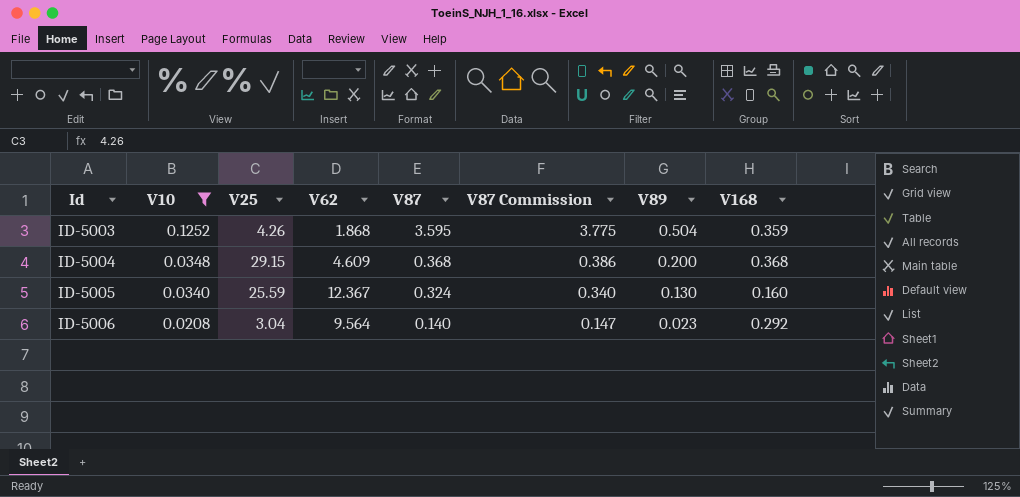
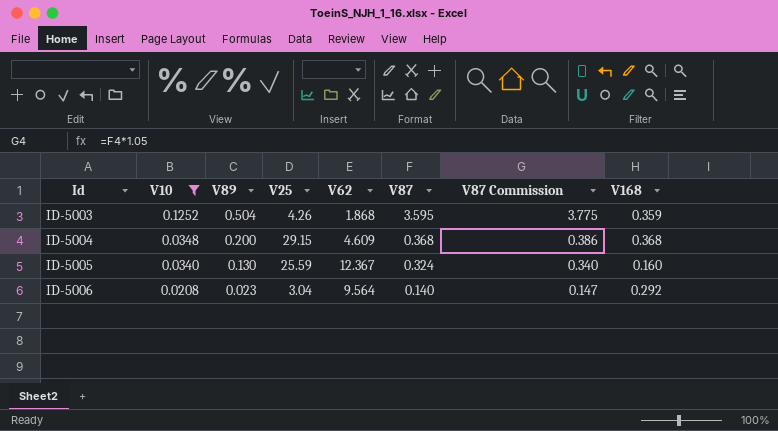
column V89 | position: 7 -> 3

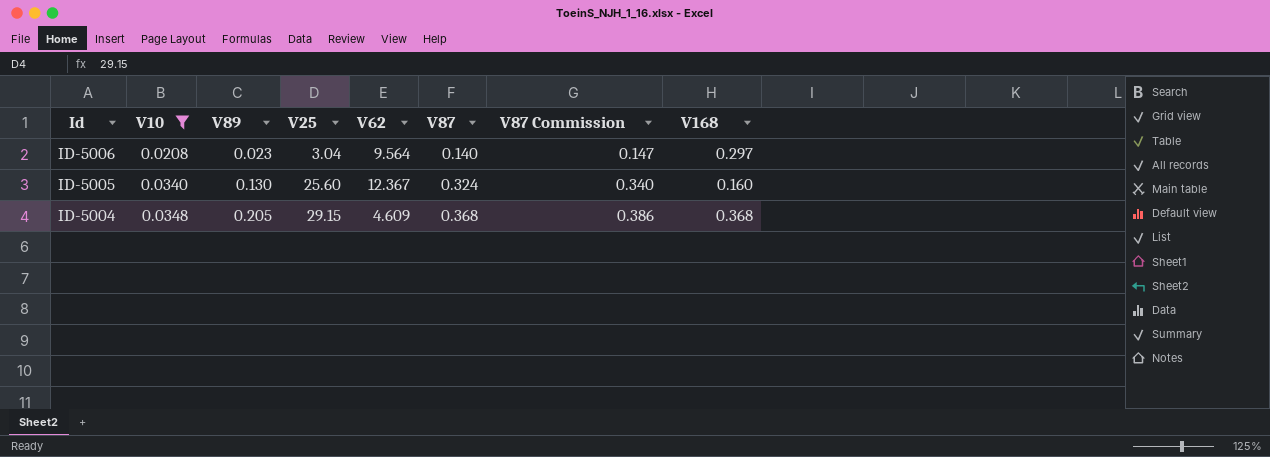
row order: Id ascending -> Id descending
row ID-5003: 0.1252 | 0.504 | 4.26 | 1.868 | 3.595 | 3.775 | 0.359 -> none
ID-5006 | V168: 0.292 -> 0.297
ID-5005 | V25: 25.59 -> 25.60
ID-5004 | V89: 0.200 -> 0.205

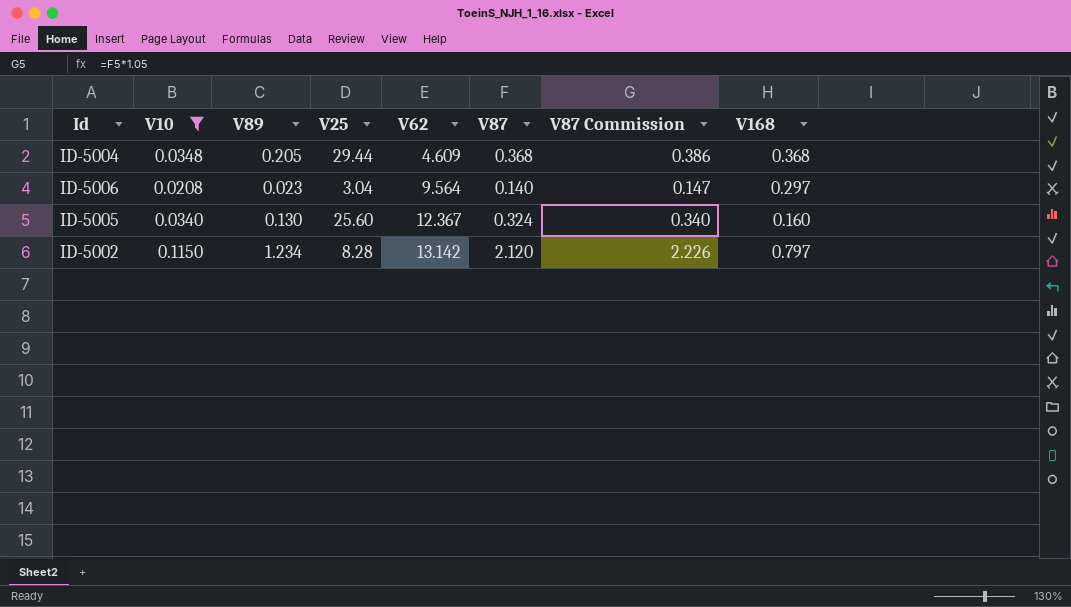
row order: Id descending -> V62 ascending
ID-5004 | V25: 29.15 -> 29.44
row ID-5002: none -> 0.1150 | 1.234 | 8.28 | 13.142 | 2.120 | 2.226 | 0.797

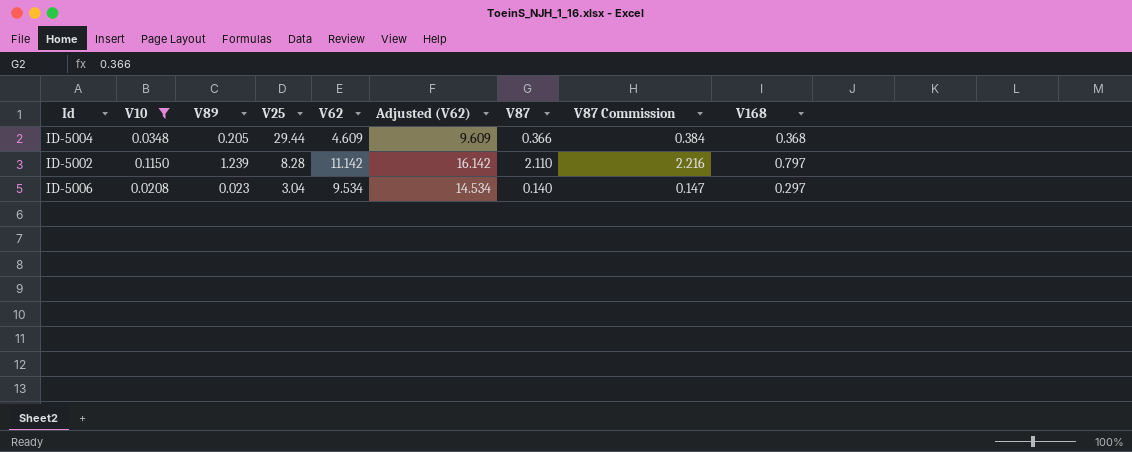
row order: V62 ascending -> V25 descending
column Adjusted (V62) | formula: none -> [V62] + 5
row ID-5005: 0.0340 | 0.130 | 25.60 | 12.367 | 0.324 | 0.340 | 0.160 -> none
ID-5004 | V87: 0.368 -> 0.366
ID-5004 | V87 Commission: 0.386 -> 0.384
ID-5002 | V89: 1.234 -> 1.239
ID-5002 | V62: 13.142 -> 11.142
ID-5002 | V87: 2.120 -> 2.110
ID-5002 | V87 Commission: 2.226 -> 2.216
ID-5006 | V62: 9.564 -> 9.534

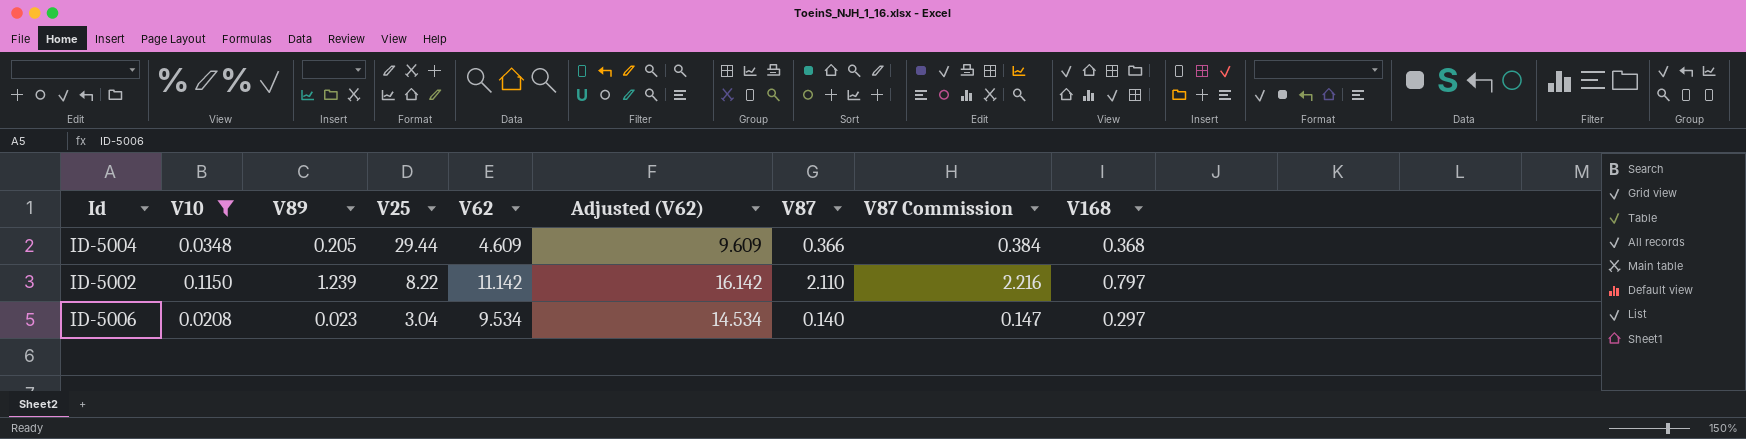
ID-5002 | V25: 8.28 -> 8.22

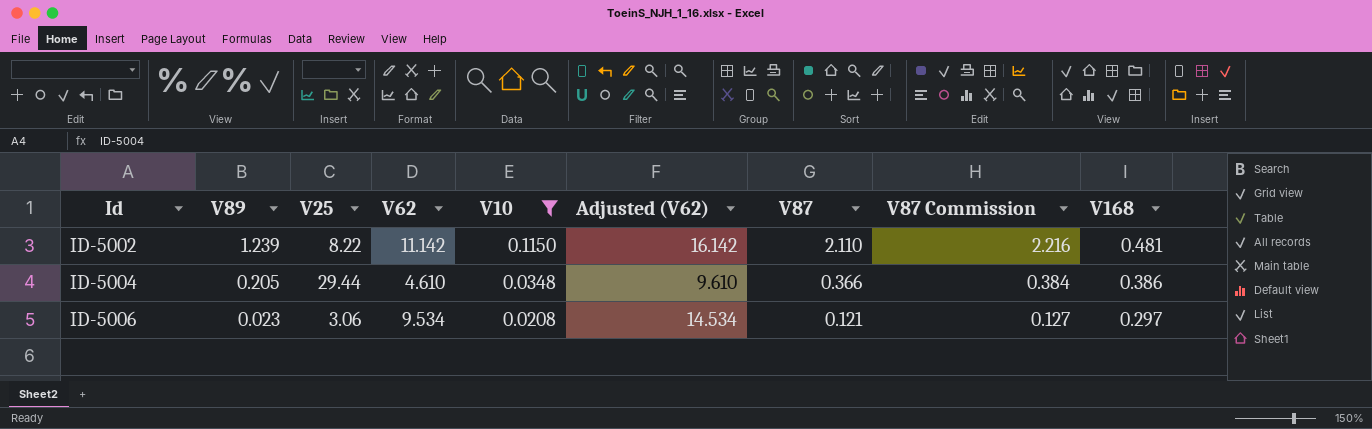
row order: V25 descending -> Id ascending
column V10 | position: 2 -> 5
ID-5002 | V168: 0.797 -> 0.481
ID-5004 | V62: 4.609 -> 4.610
ID-5004 | Adjusted (V62): 9.609 -> 9.610
ID-5004 | V168: 0.368 -> 0.386
ID-5006 | V25: 3.04 -> 3.06
ID-5006 | V87: 0.140 -> 0.121
ID-5006 | V87 Commission: 0.147 -> 0.127

